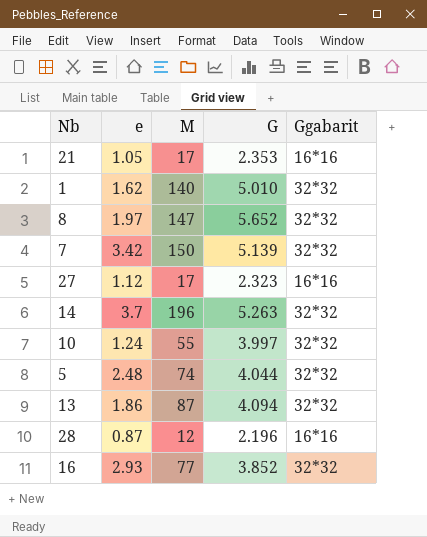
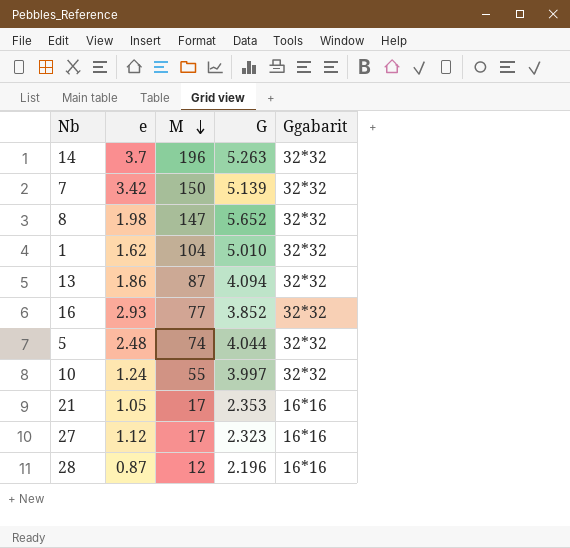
row order: none -> M descending
8 | e: 1.97 -> 1.98
1 | M: 140 -> 104

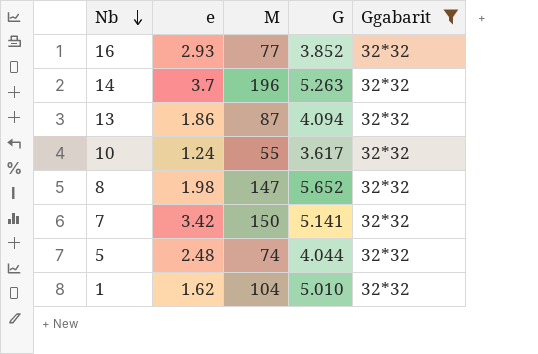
filter: none -> Ggabarit = 32*32
row order: M descending -> Nb descending
10 | G: 3.997 -> 3.617
7 | G: 5.139 -> 5.141

